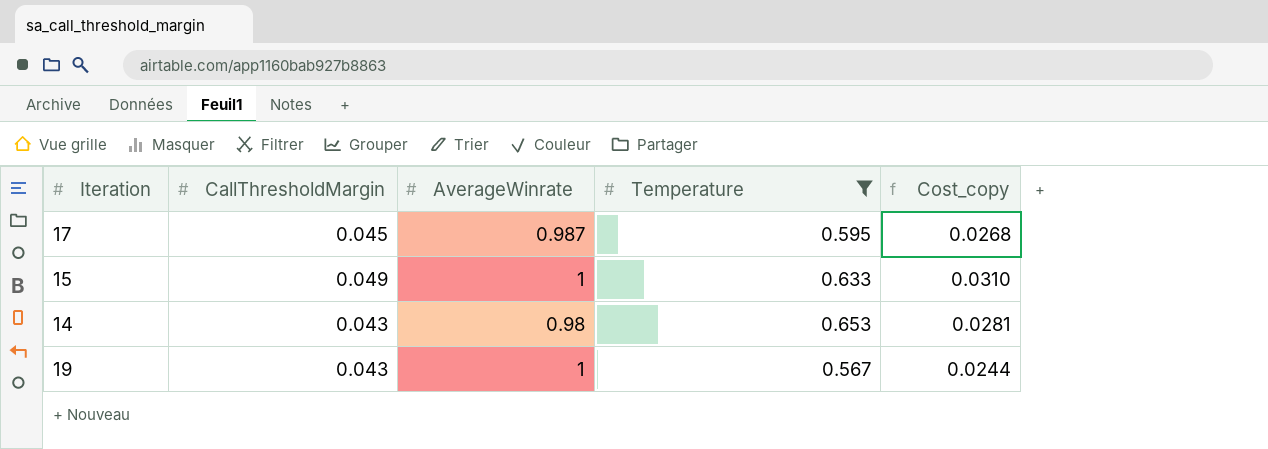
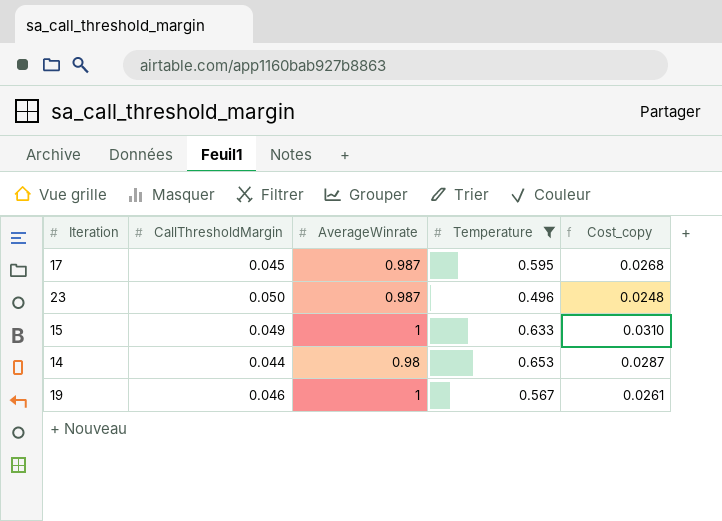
row 23: none -> 0.050 | 0.987 | 0.496 | 0.0248
14 | CallThresholdMargin: 0.043 -> 0.044
14 | Cost_copy: 0.0281 -> 0.0287
19 | CallThresholdMargin: 0.043 -> 0.046
19 | Cost_copy: 0.0244 -> 0.0261

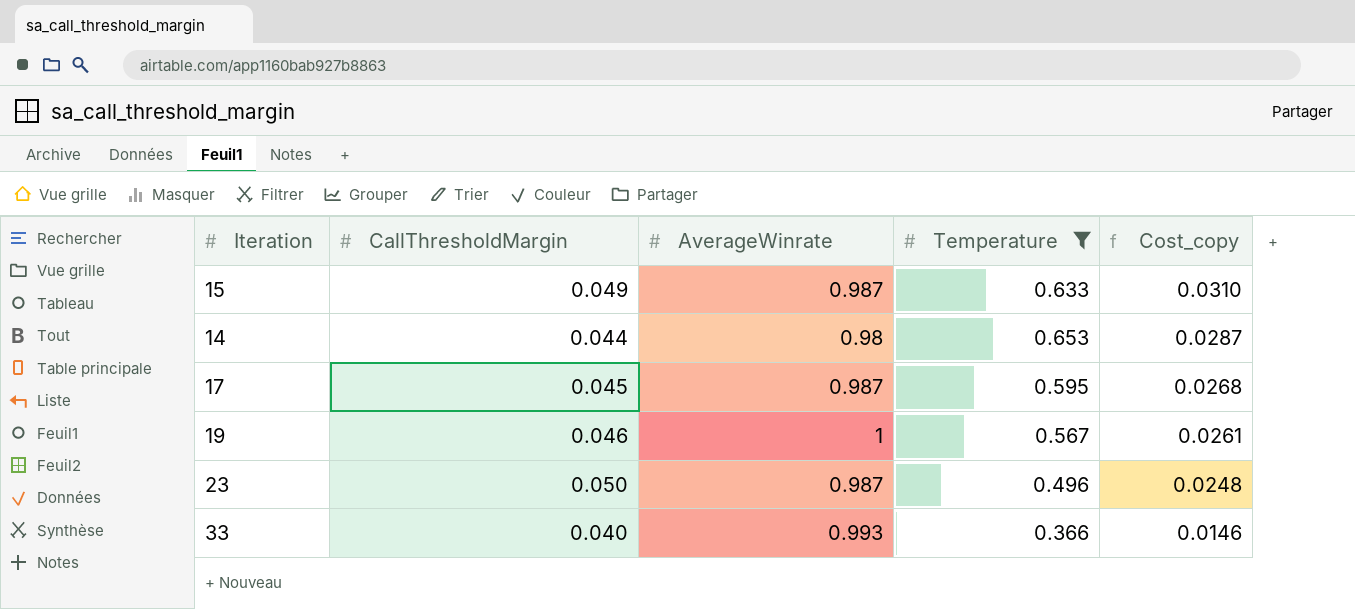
row order: none -> Cost_copy descending
15 | AverageWinrate: 1 -> 0.987
row 33: none -> 0.040 | 0.993 | 0.366 | 0.0146

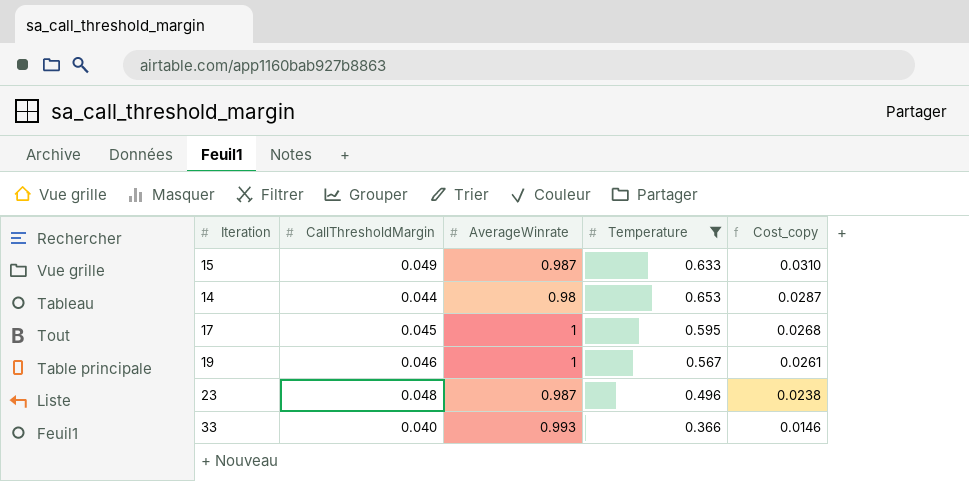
17 | AverageWinrate: 0.987 -> 1
23 | CallThresholdMargin: 0.050 -> 0.048
23 | Cost_copy: 0.0248 -> 0.0238

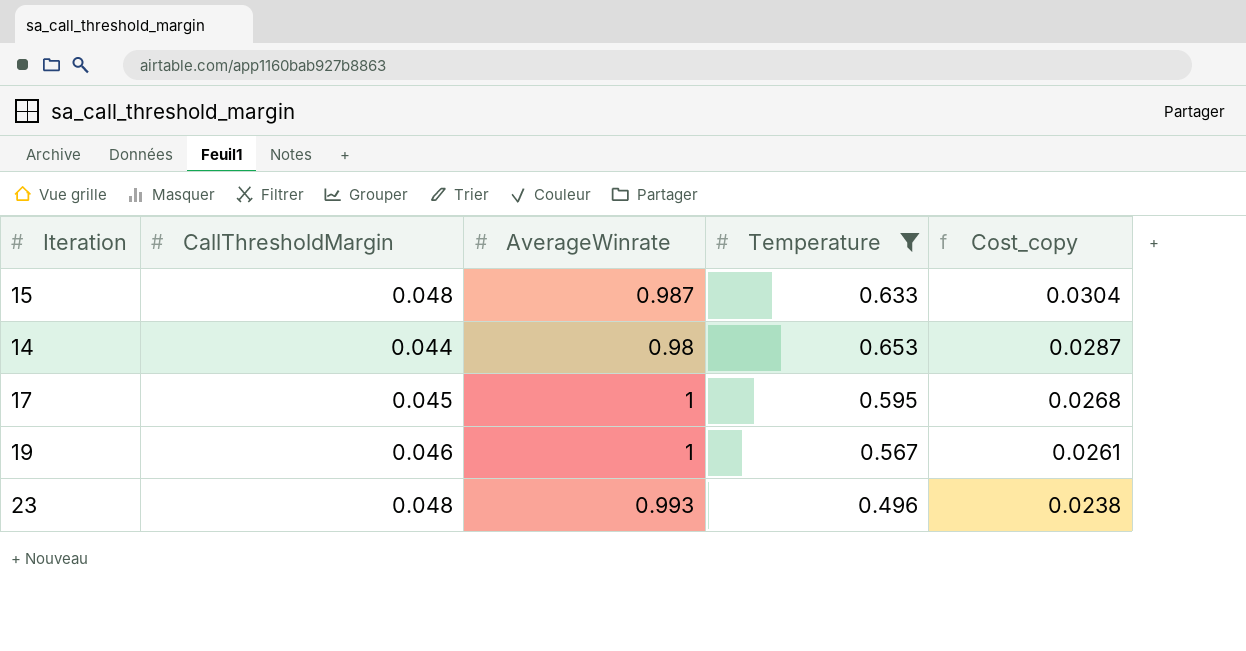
row 33: 0.040 | 0.993 | 0.366 | 0.0146 -> none
15 | CallThresholdMargin: 0.049 -> 0.048
15 | Cost_copy: 0.0310 -> 0.0304
23 | AverageWinrate: 0.987 -> 0.993

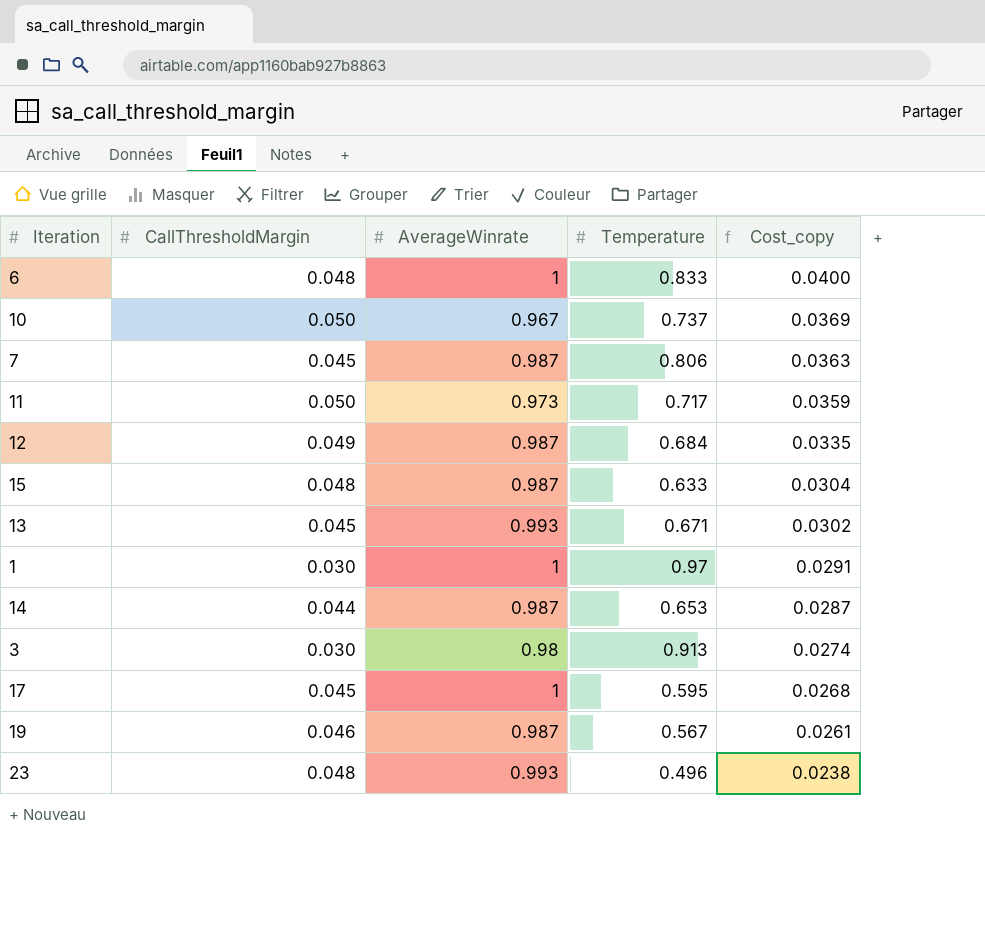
filter: Temperature <= 0.653 -> none
14 | AverageWinrate: 0.98 -> 0.987
19 | AverageWinrate: 1 -> 0.987

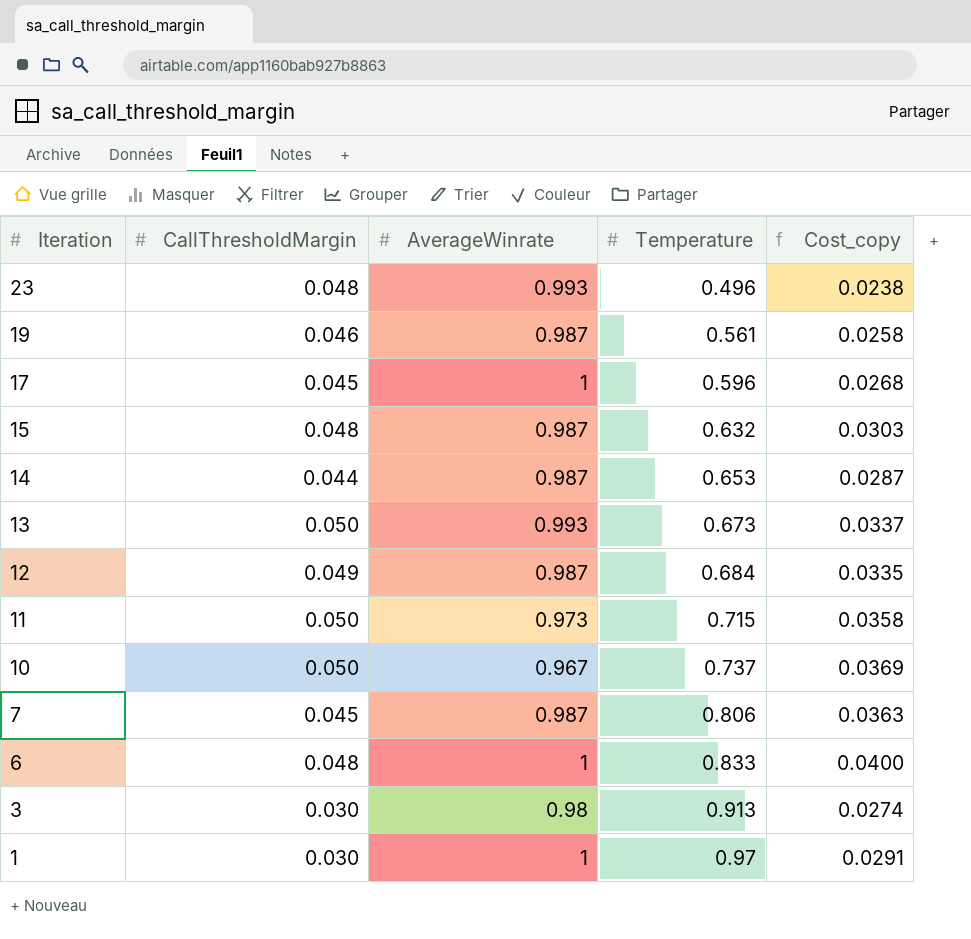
row order: Cost_copy descending -> Iteration descending
19 | Temperature: 0.567 -> 0.561
19 | Cost_copy: 0.0261 -> 0.0258
17 | Temperature: 0.595 -> 0.596
15 | Temperature: 0.633 -> 0.632
15 | Cost_copy: 0.0304 -> 0.0303
13 | CallThresholdMargin: 0.045 -> 0.050
13 | Temperature: 0.671 -> 0.673
13 | Cost_copy: 0.0302 -> 0.0337
11 | Temperature: 0.717 -> 0.715
11 | Cost_copy: 0.0359 -> 0.0358

